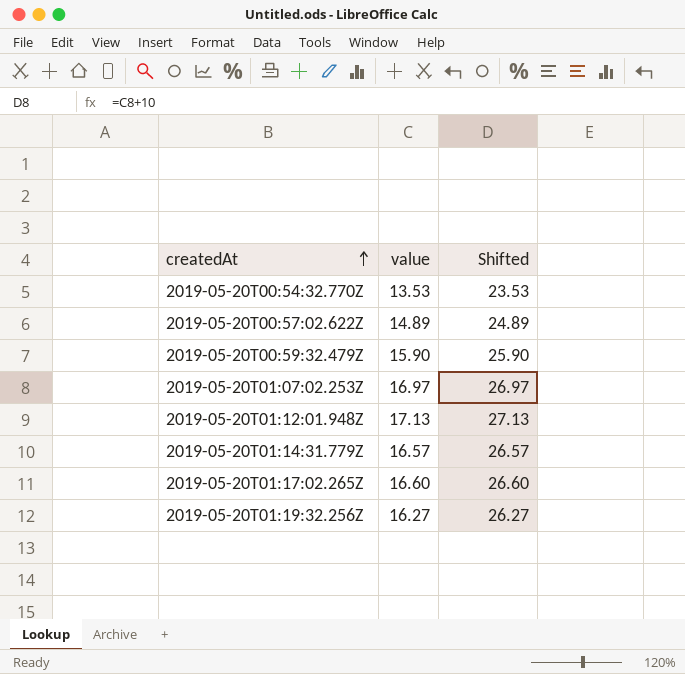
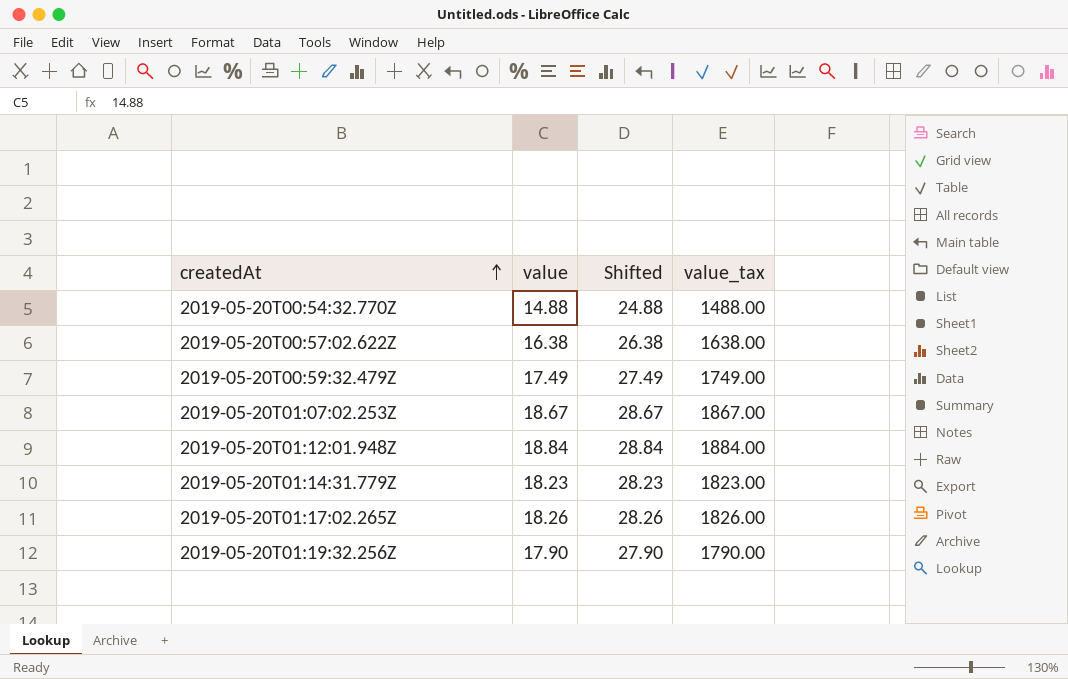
column value_tax | formula: none -> [value] * 100
2019-05-20T00:54:32.770Z | value: 13.53 -> 14.88
2019-05-20T00:54:32.770Z | Shifted: 23.53 -> 24.88
2019-05-20T00:57:02.622Z | value: 14.89 -> 16.38
2019-05-20T00:57:02.622Z | Shifted: 24.89 -> 26.38
2019-05-20T00:59:32.479Z | value: 15.90 -> 17.49
2019-05-20T00:59:32.479Z | Shifted: 25.90 -> 27.49
2019-05-20T01:07:02.253Z | value: 16.97 -> 18.67
2019-05-20T01:07:02.253Z | Shifted: 26.97 -> 28.67
2019-05-20T01:12:01.948Z | value: 17.13 -> 18.84
2019-05-20T01:12:01.948Z | Shifted: 27.13 -> 28.84
2019-05-20T01:14:31.779Z | value: 16.57 -> 18.23
2019-05-20T01:14:31.779Z | Shifted: 26.57 -> 28.23
2019-05-20T01:17:02.265Z | value: 16.60 -> 18.26
2019-05-20T01:17:02.265Z | Shifted: 26.60 -> 28.26
2019-05-20T01:19:32.256Z | value: 16.27 -> 17.90
2019-05-20T01:19:32.256Z | Shifted: 26.27 -> 27.90

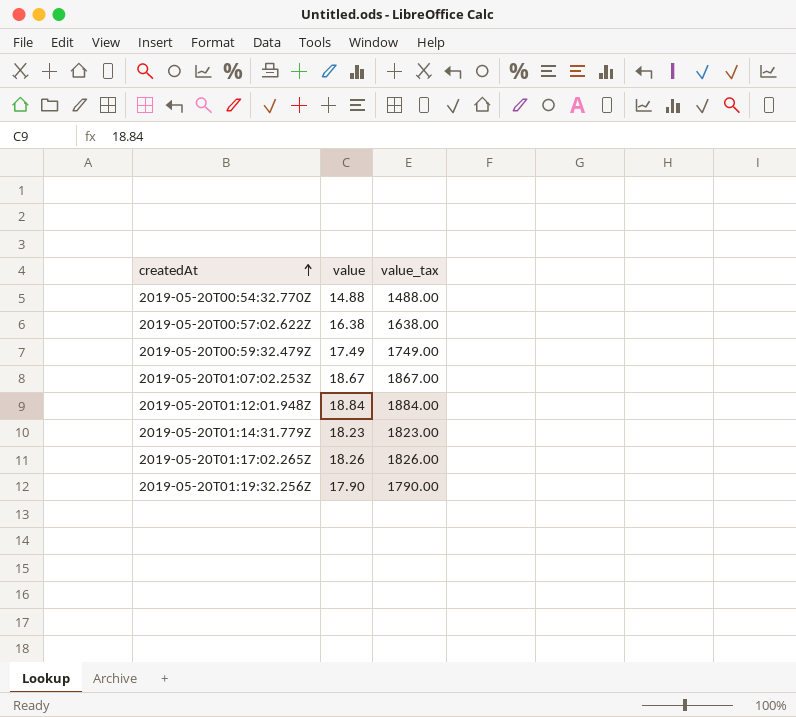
column Shifted | formula: [value] + 10 -> none

